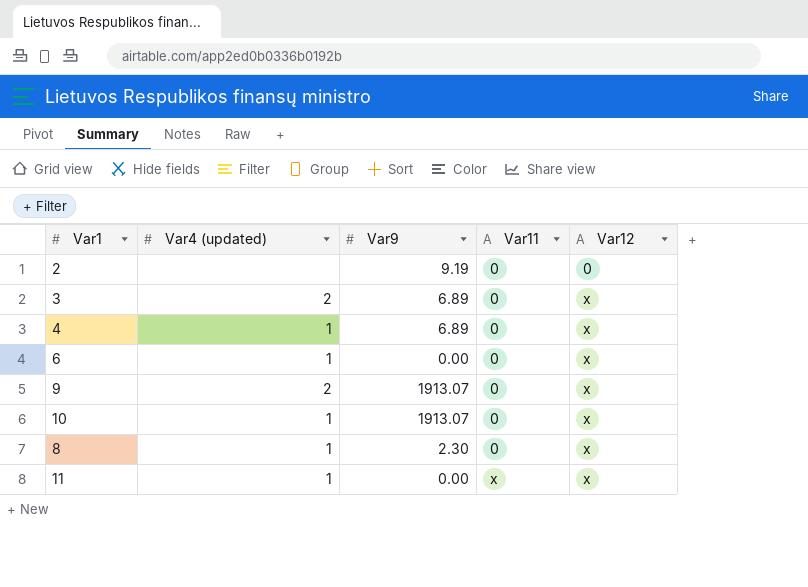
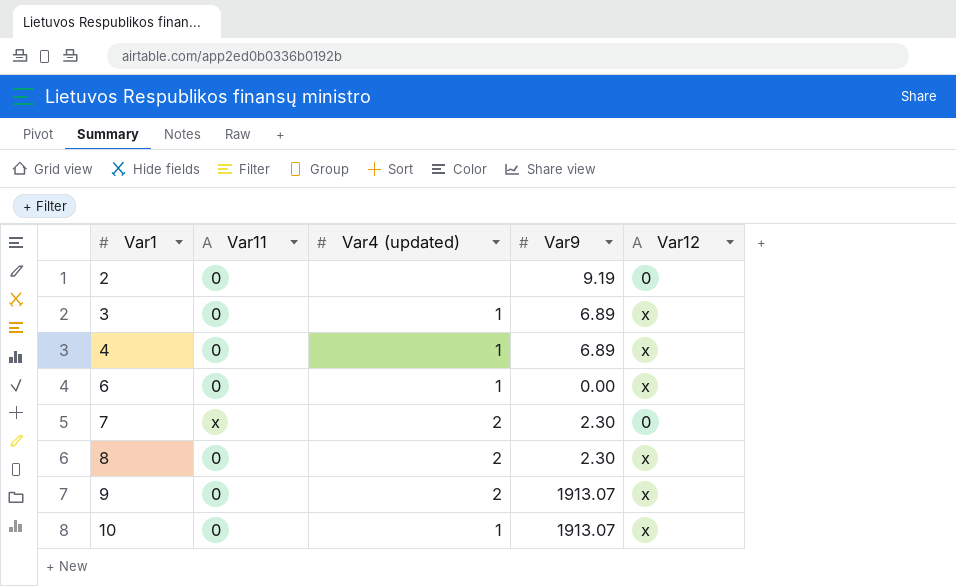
row order: Var11 ascending -> Var1 ascending
column Var11 | position: 4 -> 2
row 11: 1 | 0.00 | x | x -> none
3 | Var4 (updated): 2 -> 1
row 7: none -> x | 2 | 2.30 | 0
8 | Var4 (updated): 1 -> 2

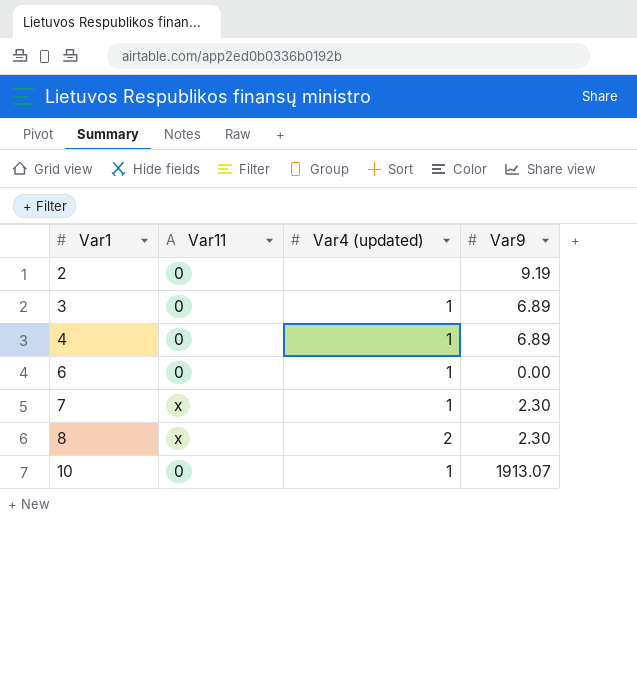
column Var12 | position: 5 -> none
row 9: 0 | 2 | 1913.07 | x -> none
7 | Var4 (updated): 2 -> 1
8 | Var11: 0 -> x

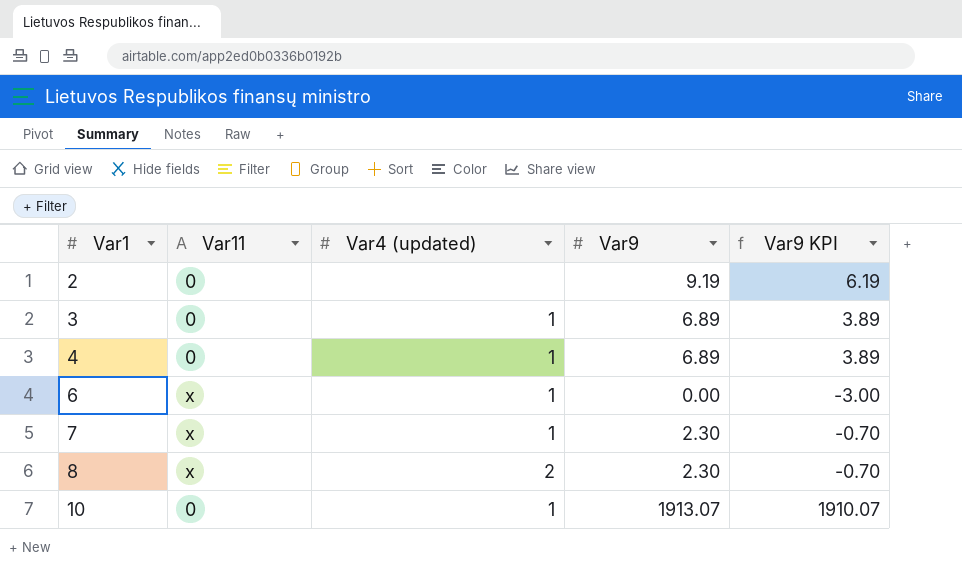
column Var9 KPI | formula: none -> [Var9] - 3
6 | Var11: 0 -> x

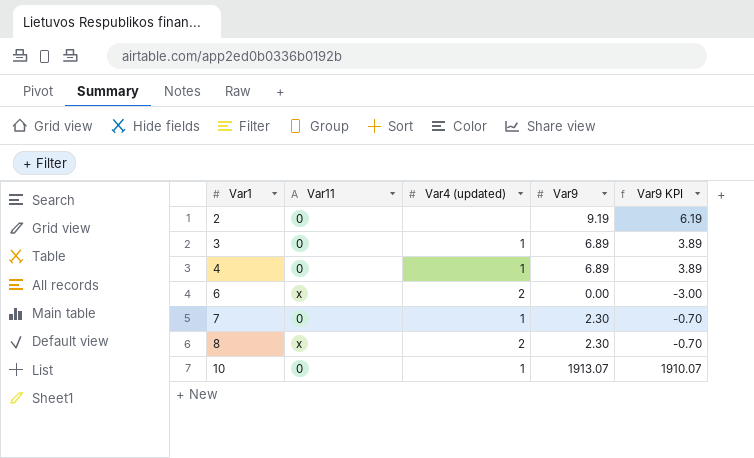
6 | Var4 (updated): 1 -> 2
7 | Var11: x -> 0

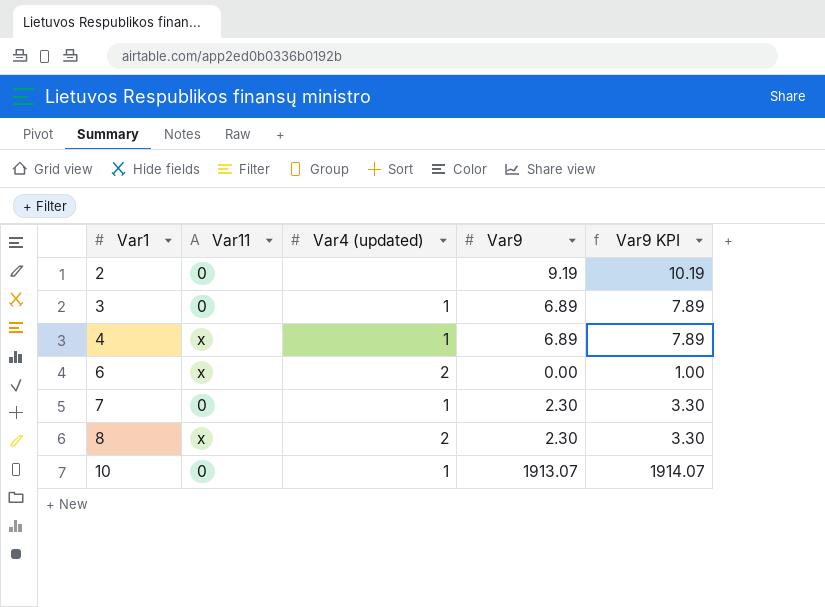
column Var9 KPI | formula: [Var9] - 3 -> [Var9] + 1
4 | Var11: 0 -> x

